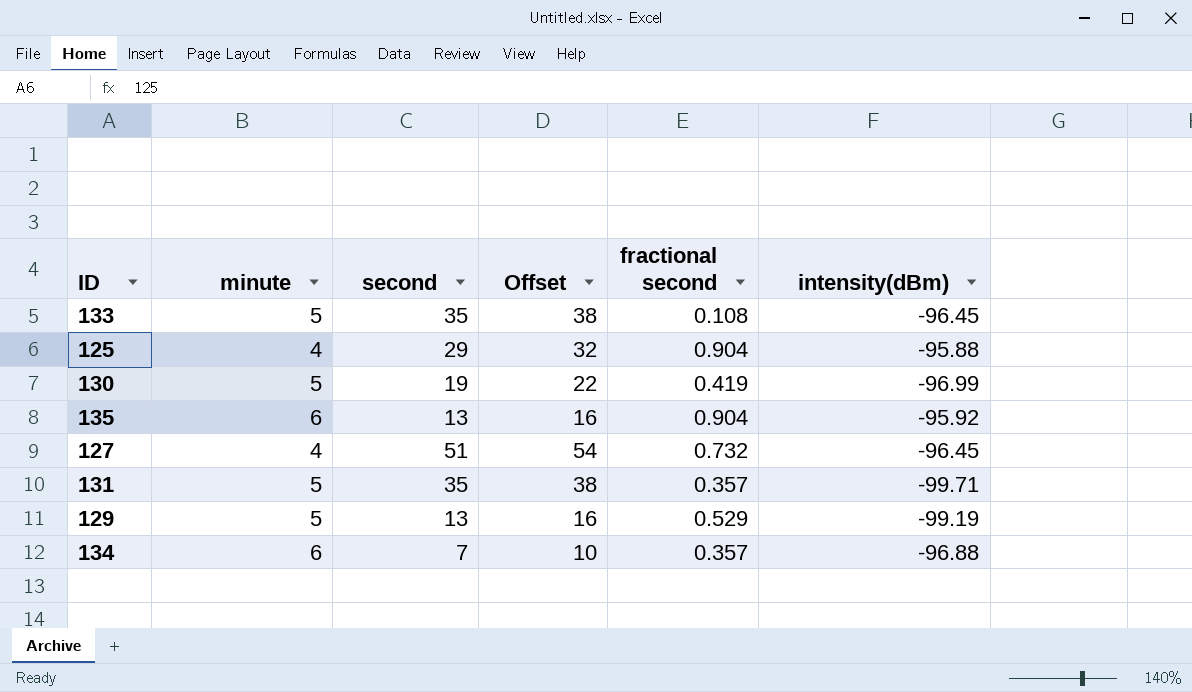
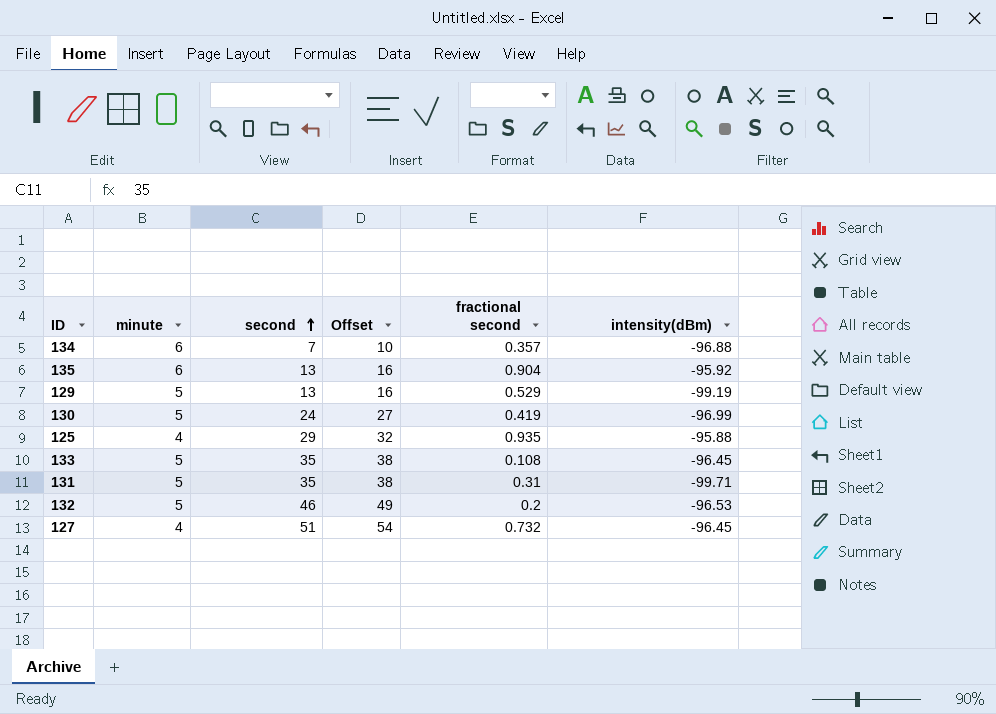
row order: none -> second ascending
130 | second: 19 -> 24
130 | Offset: 22 -> 27
125 | fractional second: 0.904 -> 0.935
131 | fractional second: 0.357 -> 0.31
row 132: none -> 5 | 46 | 49 | 0.2 | -96.53

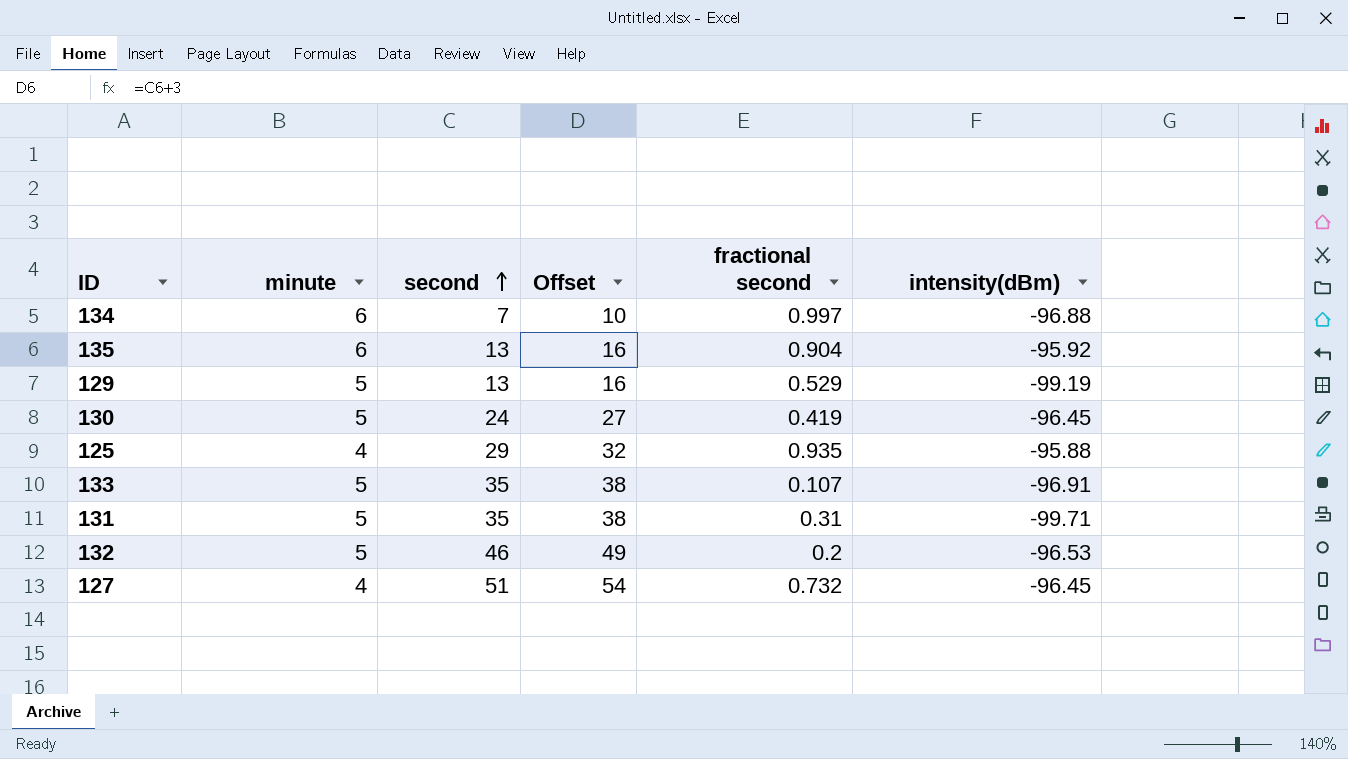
134 | fractional second: 0.357 -> 0.997
130 | intensity(dBm): -96.99 -> -96.45
133 | fractional second: 0.108 -> 0.107
133 | intensity(dBm): -96.45 -> -96.91

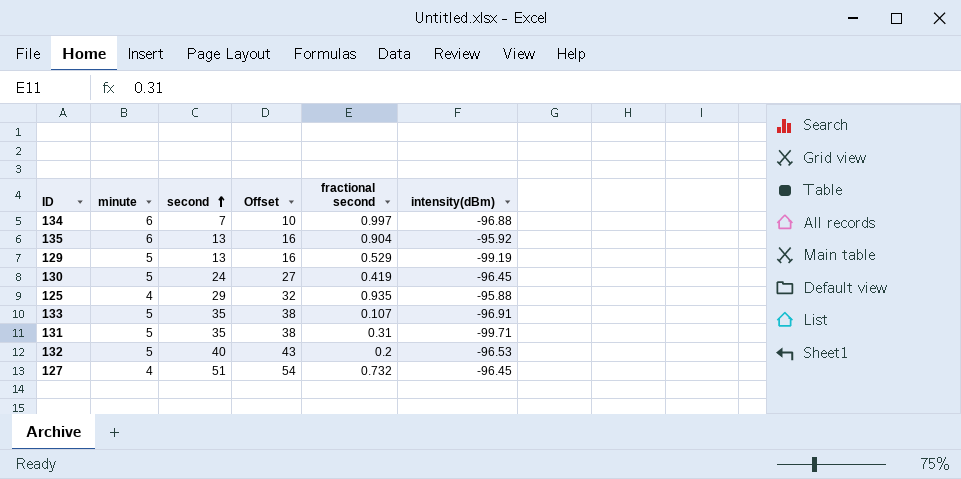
132 | second: 46 -> 40
132 | Offset: 49 -> 43

